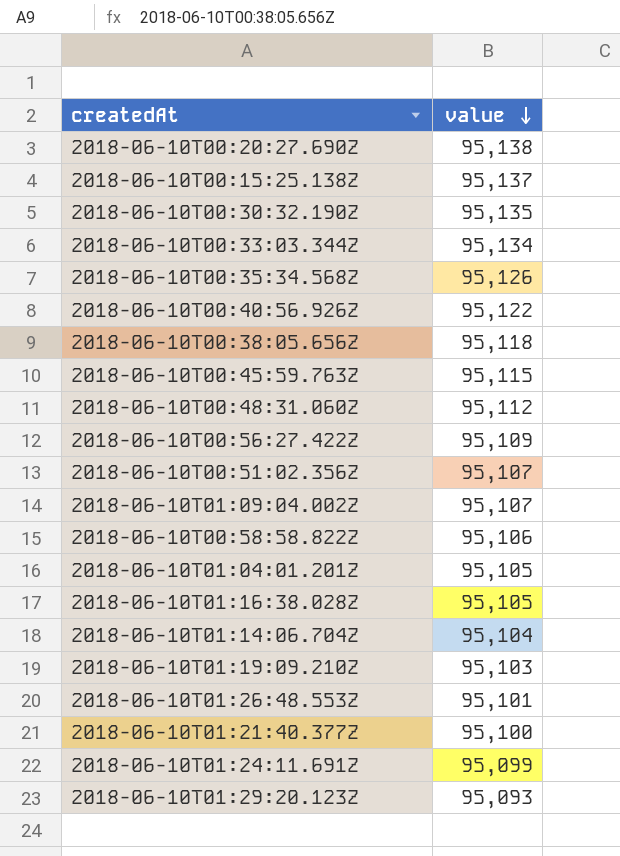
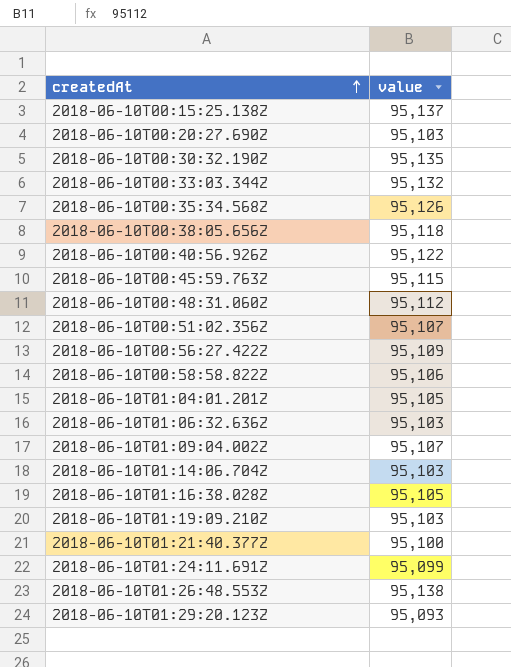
row order: value descending -> createdAt ascending
2018-06-10T00:20:27.690Z | value: 95,138 -> 95,103
2018-06-10T00:33:03.344Z | value: 95,134 -> 95,132
row 2018-06-10T01:06:32.636Z: none -> 95,103
2018-06-10T01:14:06.704Z | value: 95,104 -> 95,103
2018-06-10T01:26:48.553Z | value: 95,101 -> 95,138

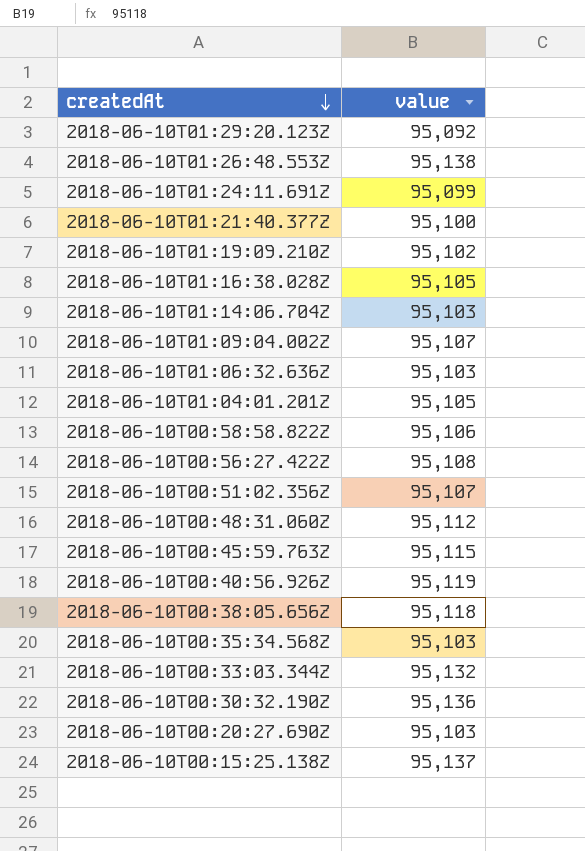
row order: createdAt ascending -> createdAt descending
2018-06-10T01:29:20.123Z | value: 95,093 -> 95,092
2018-06-10T01:19:09.210Z | value: 95,103 -> 95,102
2018-06-10T00:56:27.422Z | value: 95,109 -> 95,108
2018-06-10T00:40:56.926Z | value: 95,122 -> 95,119
2018-06-10T00:35:34.568Z | value: 95,126 -> 95,103
2018-06-10T00:30:32.190Z | value: 95,135 -> 95,136

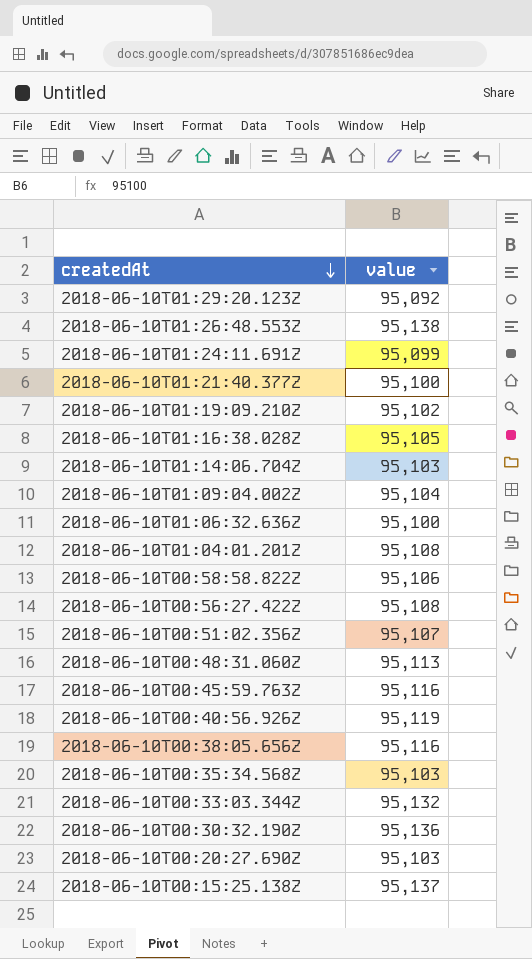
2018-06-10T01:09:04.002Z | value: 95,107 -> 95,104
2018-06-10T01:06:32.636Z | value: 95,103 -> 95,100
2018-06-10T01:04:01.201Z | value: 95,105 -> 95,108
2018-06-10T00:48:31.060Z | value: 95,112 -> 95,113
2018-06-10T00:45:59.763Z | value: 95,115 -> 95,116
2018-06-10T00:38:05.656Z | value: 95,118 -> 95,116

